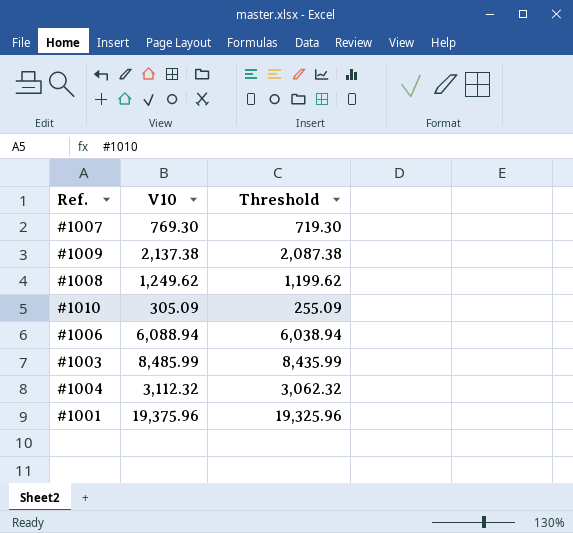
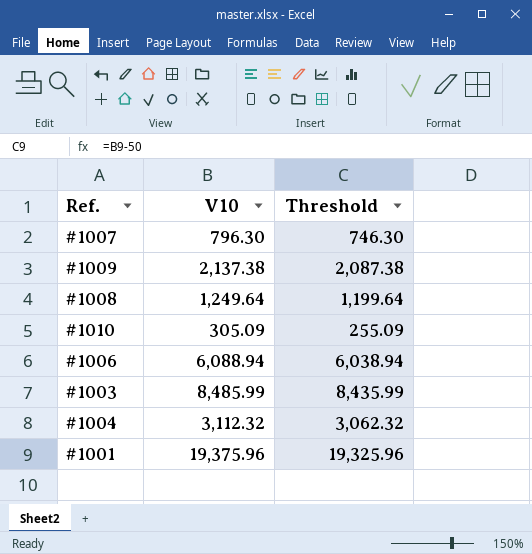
#1007 | V10: 769.30 -> 796.30
#1007 | Threshold: 719.30 -> 746.30
#1008 | V10: 1,249.62 -> 1,249.64
#1008 | Threshold: 1,199.62 -> 1,199.64

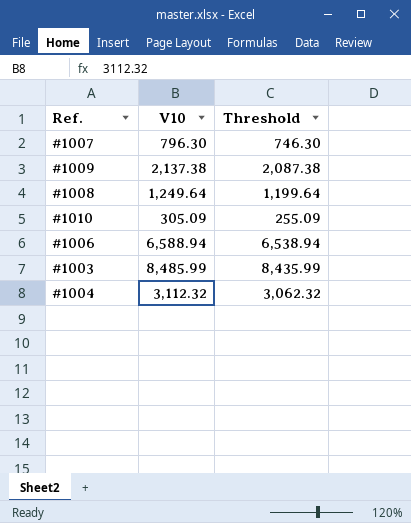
row #1001: 19,375.96 | 19,325.96 -> none
#1006 | V10: 6,088.94 -> 6,588.94
#1006 | Threshold: 6,038.94 -> 6,538.94

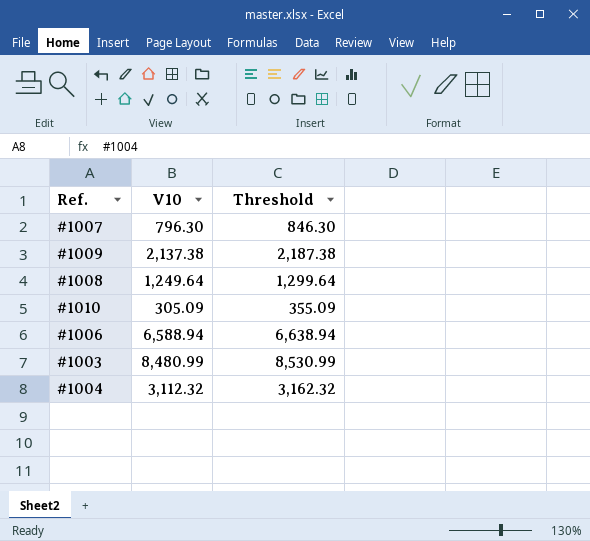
column Threshold | formula: [V10] - 50 -> [V10] + 50
#1003 | V10: 8,485.99 -> 8,480.99

